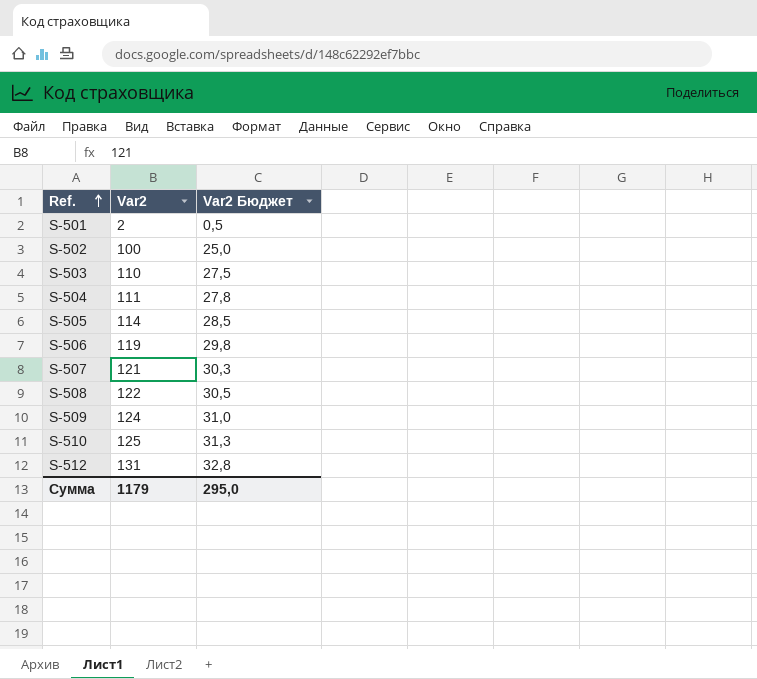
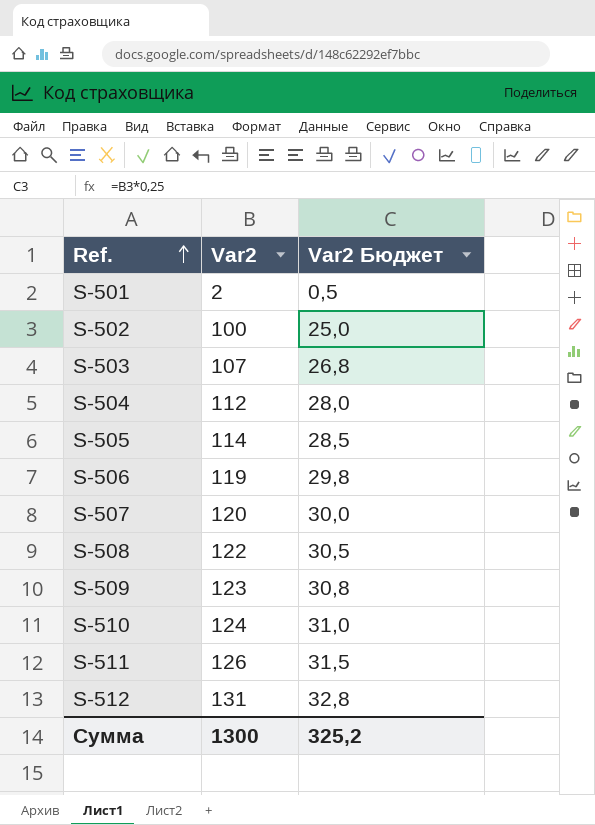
S-503 | Var2: 110 -> 107
S-503 | Var2 Бюджет: 27,5 -> 26,8
S-504 | Var2: 111 -> 112
S-504 | Var2 Бюджет: 27,8 -> 28,0
S-507 | Var2: 121 -> 120
S-507 | Var2 Бюджет: 30,3 -> 30,0
S-509 | Var2: 124 -> 123
S-509 | Var2 Бюджет: 31,0 -> 30,8
S-510 | Var2: 125 -> 124
S-510 | Var2 Бюджет: 31,3 -> 31,0
row S-511: none -> 126 | 31,5
Сумма | Var2: 1179 -> 1300
Сумма | Var2 Бюджет: 295,0 -> 325,2

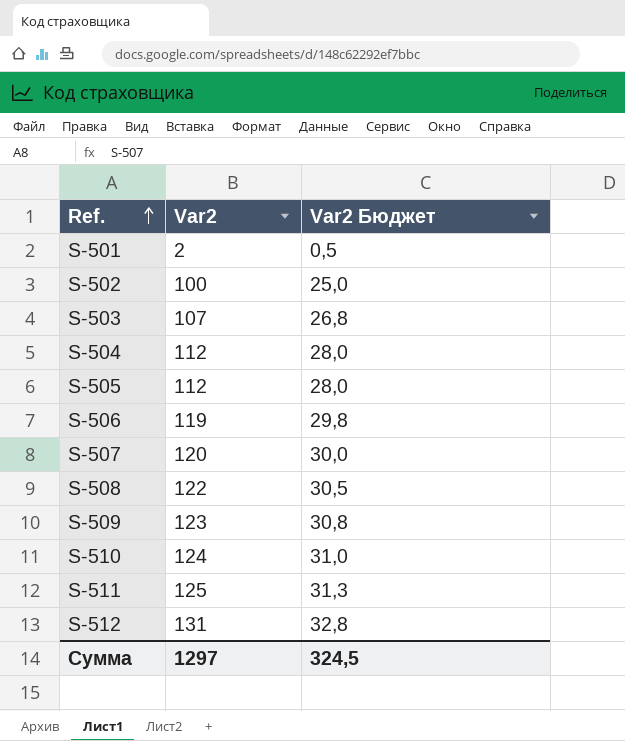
S-505 | Var2: 114 -> 112
S-505 | Var2 Бюджет: 28,5 -> 28,0
S-511 | Var2: 126 -> 125
S-511 | Var2 Бюджет: 31,5 -> 31,3
Сумма | Var2: 1300 -> 1297
Сумма | Var2 Бюджет: 325,2 -> 324,5

